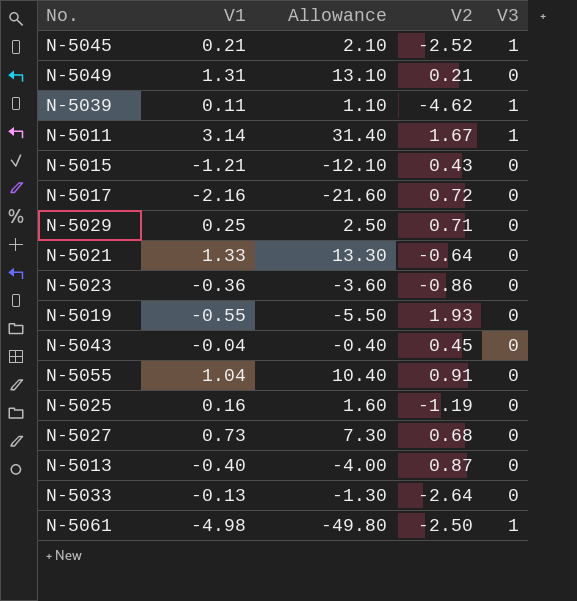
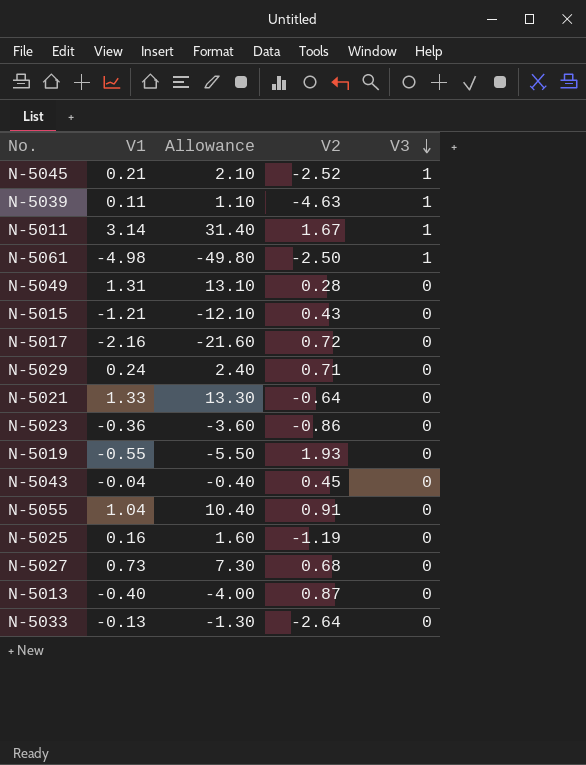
row order: none -> V3 descending
N-5039 | V2: -4.62 -> -4.63
N-5049 | V2: 0.21 -> 0.28
N-5029 | V1: 0.25 -> 0.24
N-5029 | Allowance: 2.50 -> 2.40

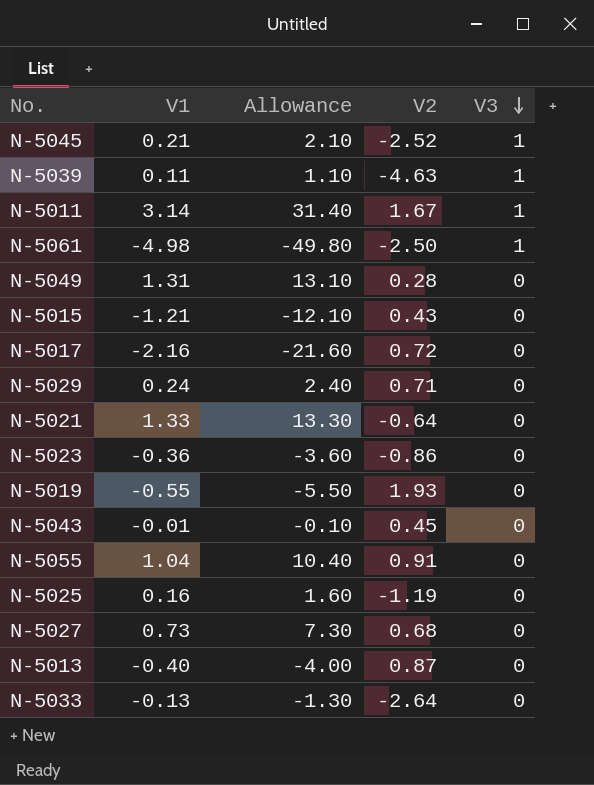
N-5043 | V1: -0.04 -> -0.01
N-5043 | Allowance: -0.40 -> -0.10

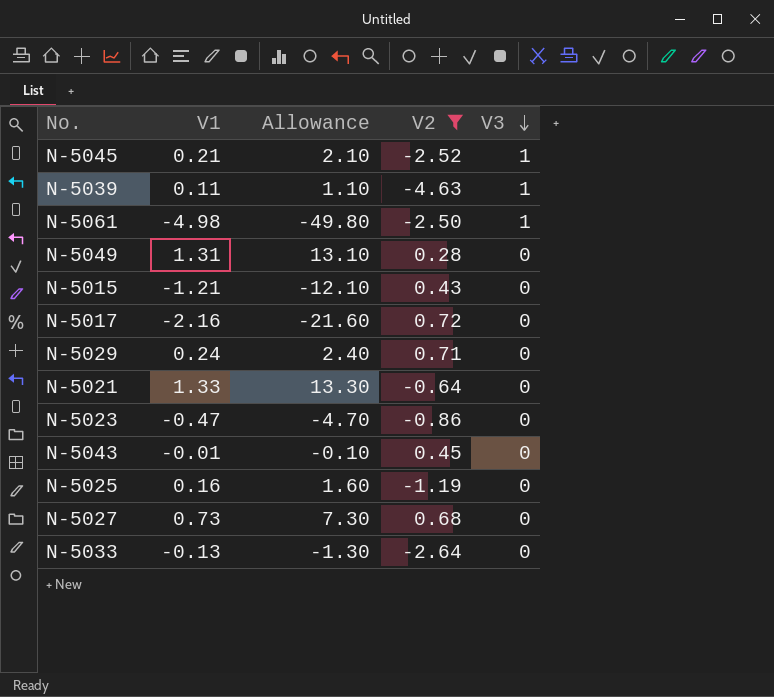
filter: none -> V2 <= 0.72
N-5023 | V1: -0.36 -> -0.47
N-5023 | Allowance: -3.60 -> -4.70

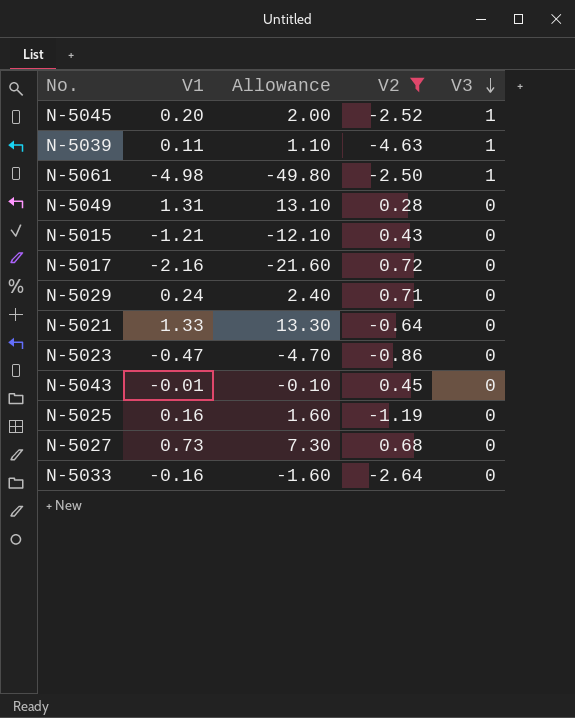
N-5045 | V1: 0.21 -> 0.20
N-5045 | Allowance: 2.10 -> 2.00
N-5033 | V1: -0.13 -> -0.16
N-5033 | Allowance: -1.30 -> -1.60

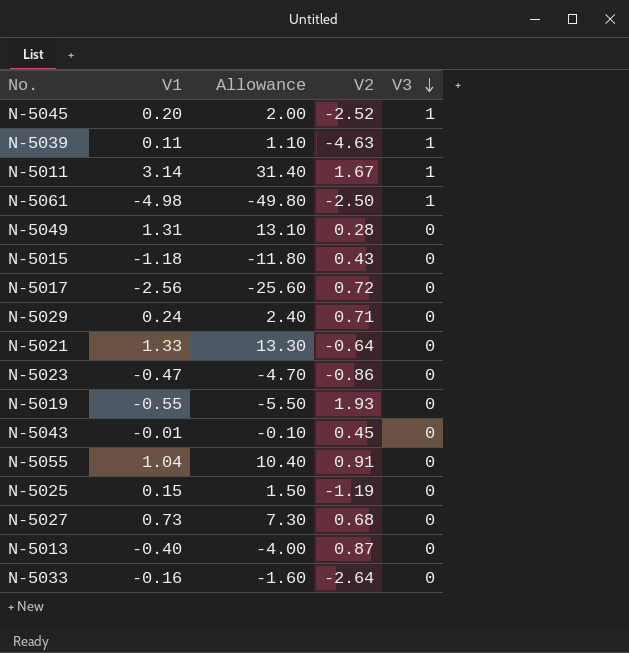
filter: V2 <= 0.72 -> none
N-5015 | V1: -1.21 -> -1.18
N-5015 | Allowance: -12.10 -> -11.80
N-5017 | V1: -2.16 -> -2.56
N-5017 | Allowance: -21.60 -> -25.60
N-5025 | V1: 0.16 -> 0.15
N-5025 | Allowance: 1.60 -> 1.50

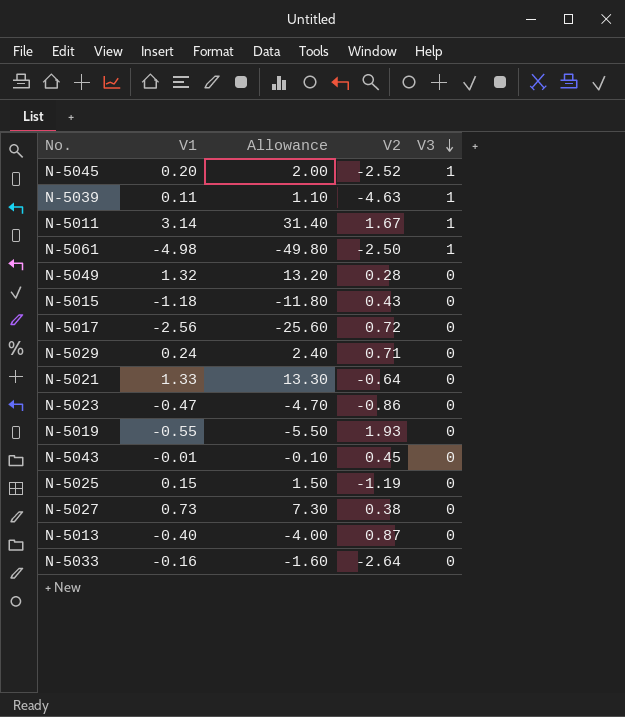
row N-5055: 1.04 | 10.40 | 0.91 | 0 -> none
N-5049 | V1: 1.31 -> 1.32
N-5049 | Allowance: 13.10 -> 13.20
N-5027 | V2: 0.68 -> 0.38

